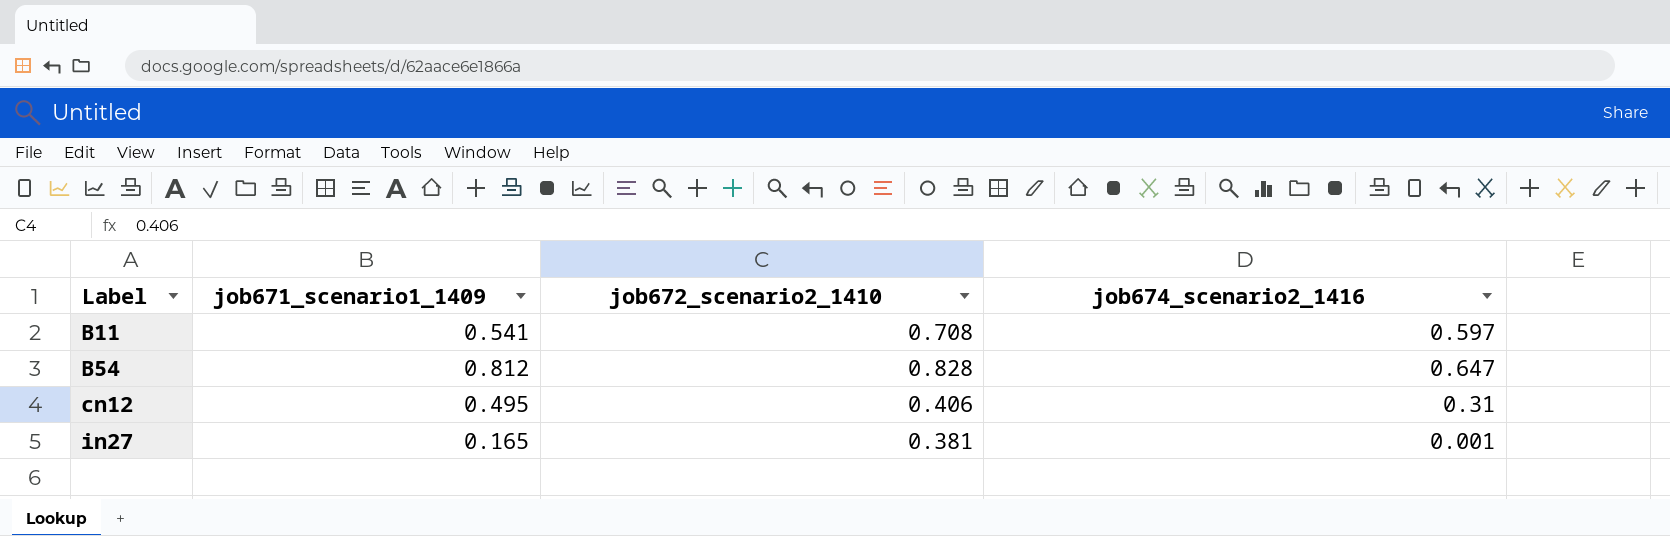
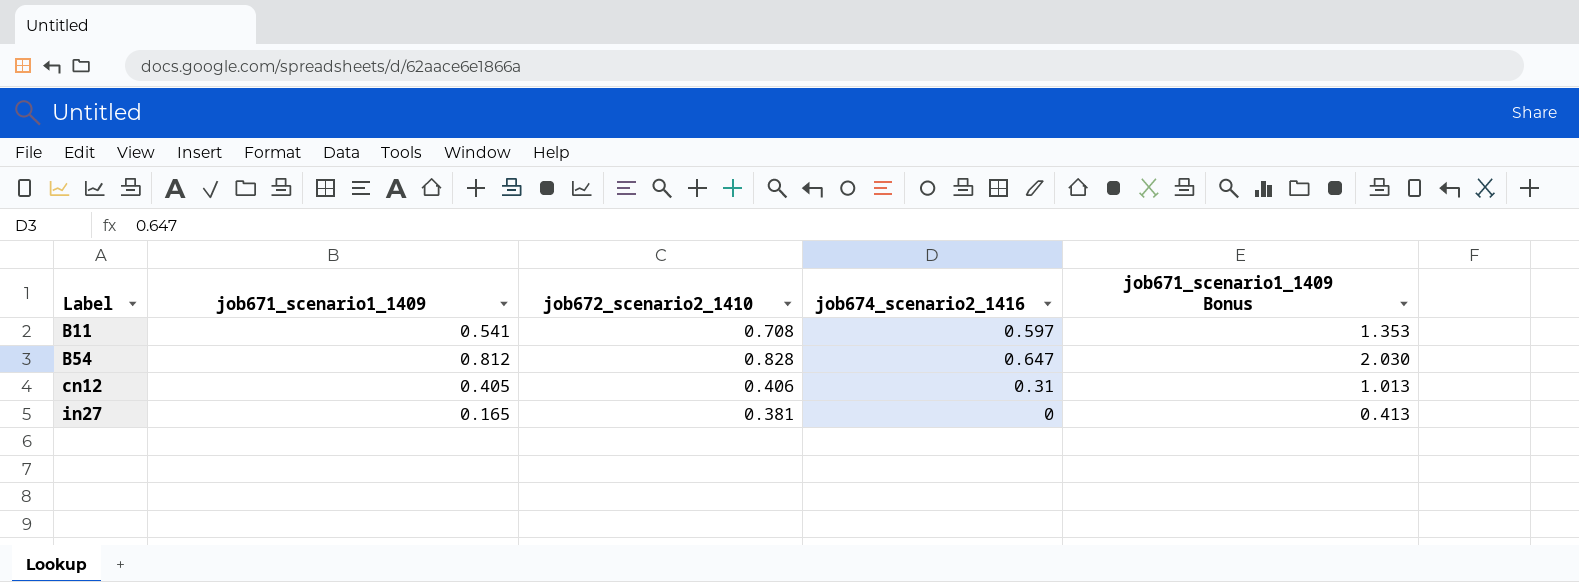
column job671_scenario1_1409 Bonus | formula: none -> [job671_scenario1_1409] * 2.5
cn12 | job671_scenario1_1409: 0.495 -> 0.405
in27 | job674_scenario2_1416: 0.001 -> 0

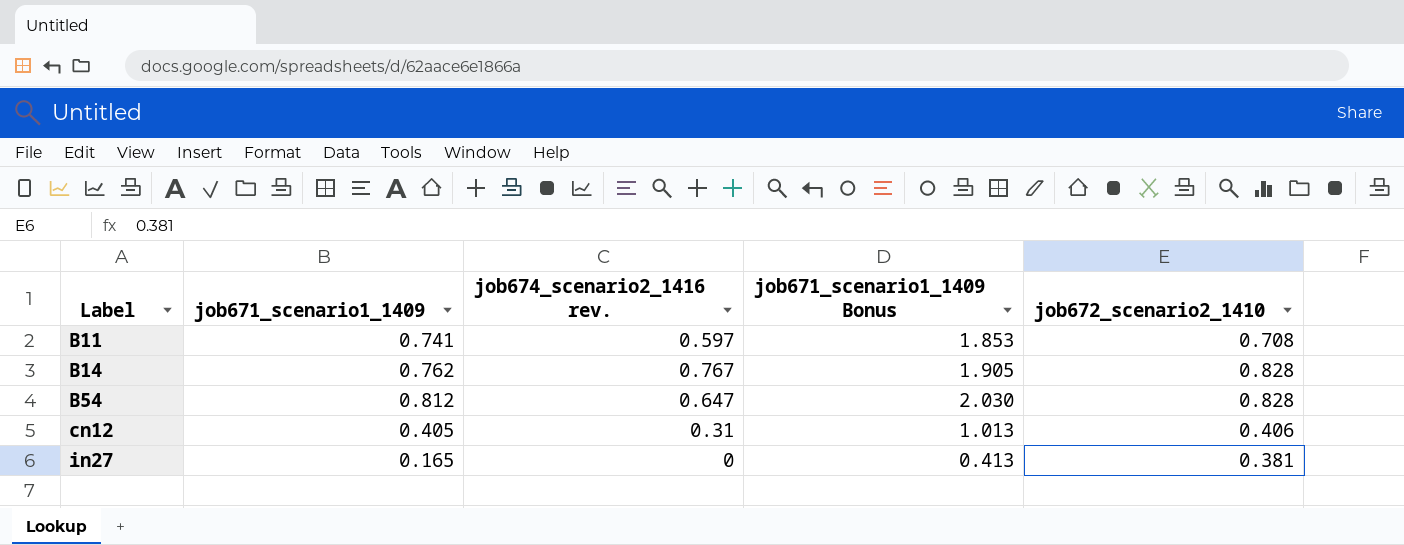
column name: job674_scenario2_1416 -> job674_scenario2_1416 rev.
column job672_scenario2_1410 | position: 3 -> 5
B11 | job671_scenario1_1409: 0.541 -> 0.741
B11 | job671_scenario1_1409 Bonus: 1.353 -> 1.853
row B14: none -> 0.762 | 0.767 | 1.905 | 0.828

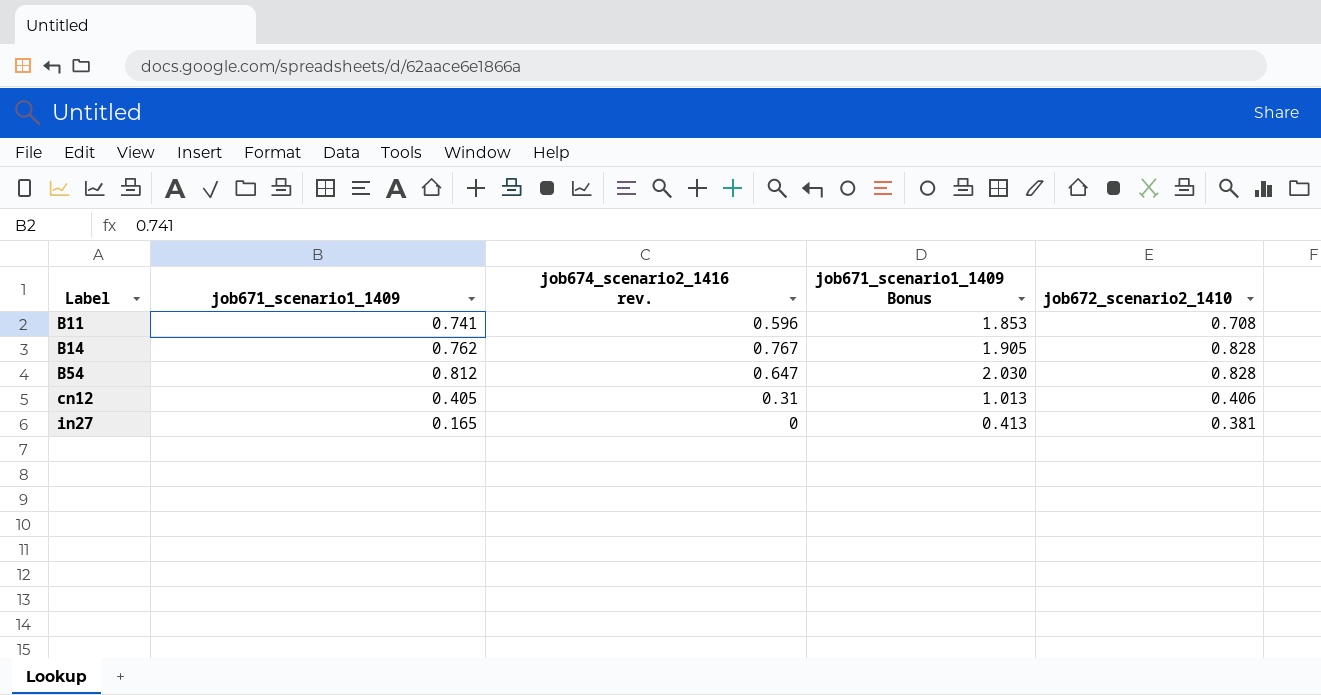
B11 | job674_scenario2_1416 rev.: 0.597 -> 0.596

